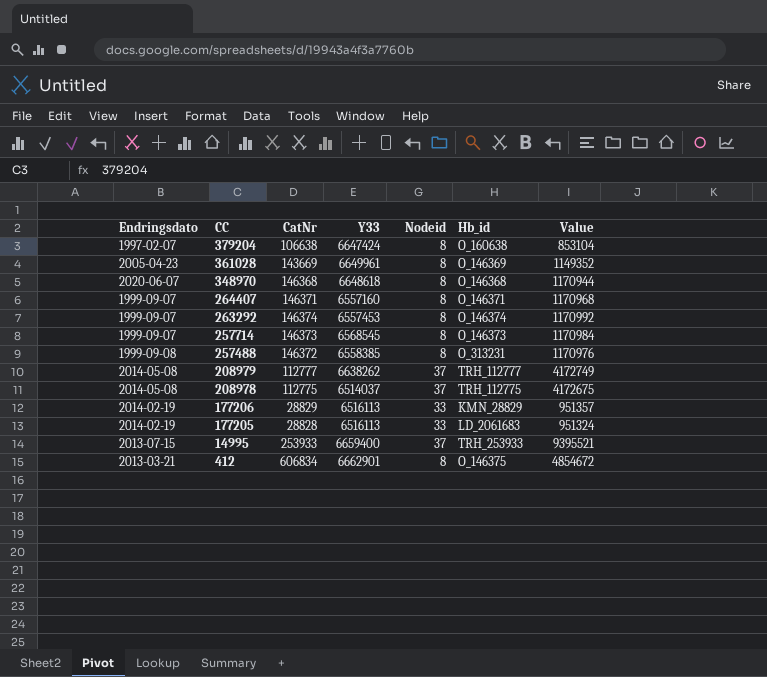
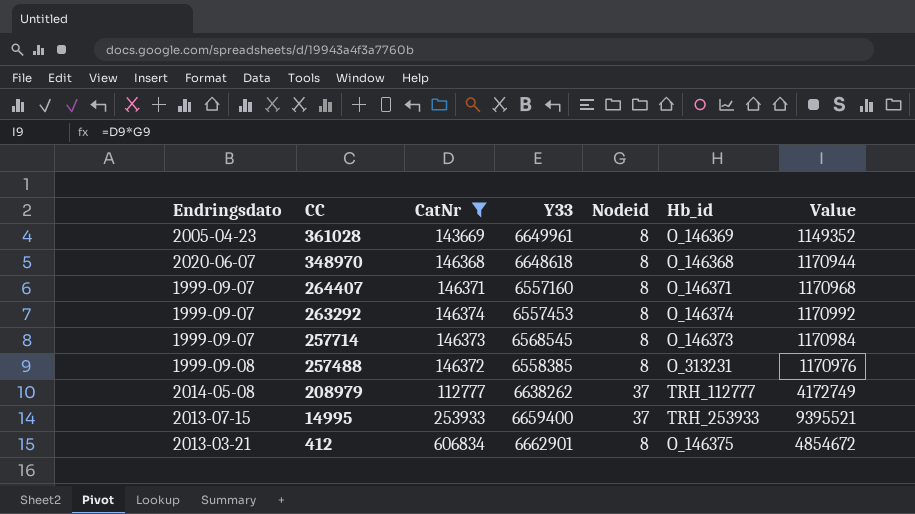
filter: none -> CatNr >= 112777

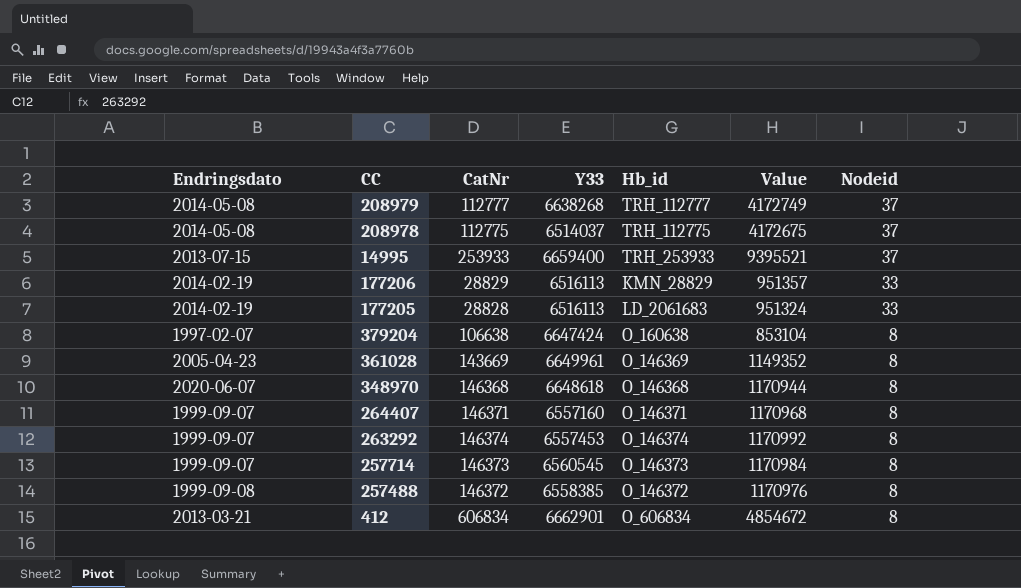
filter: CatNr >= 112777 -> none
row order: CC descending -> Nodeid descending
column Nodeid | position: 5 -> 7
208979 | Y33: 6638262 -> 6638268
257714 | Y33: 6568545 -> 6560545
257488 | Hb_id: O_313231 -> O_146372
412 | Hb_id: O_146375 -> O_606834

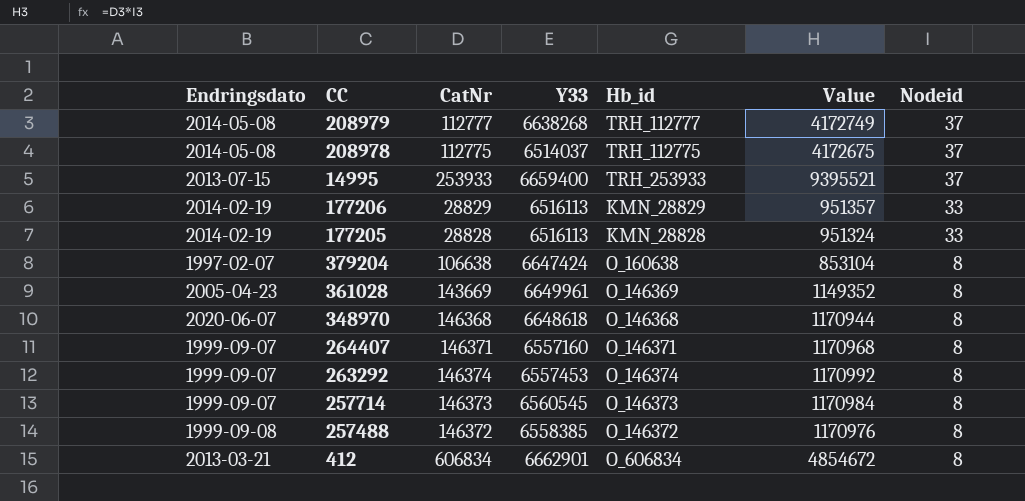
177205 | Hb_id: LD_2061683 -> KMN_28828

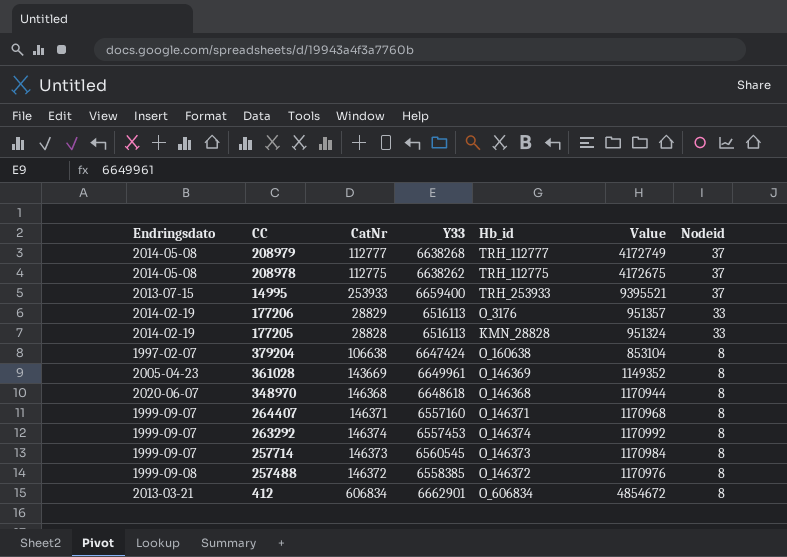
208978 | Y33: 6514037 -> 6638262
177206 | Hb_id: KMN_28829 -> O_3176

